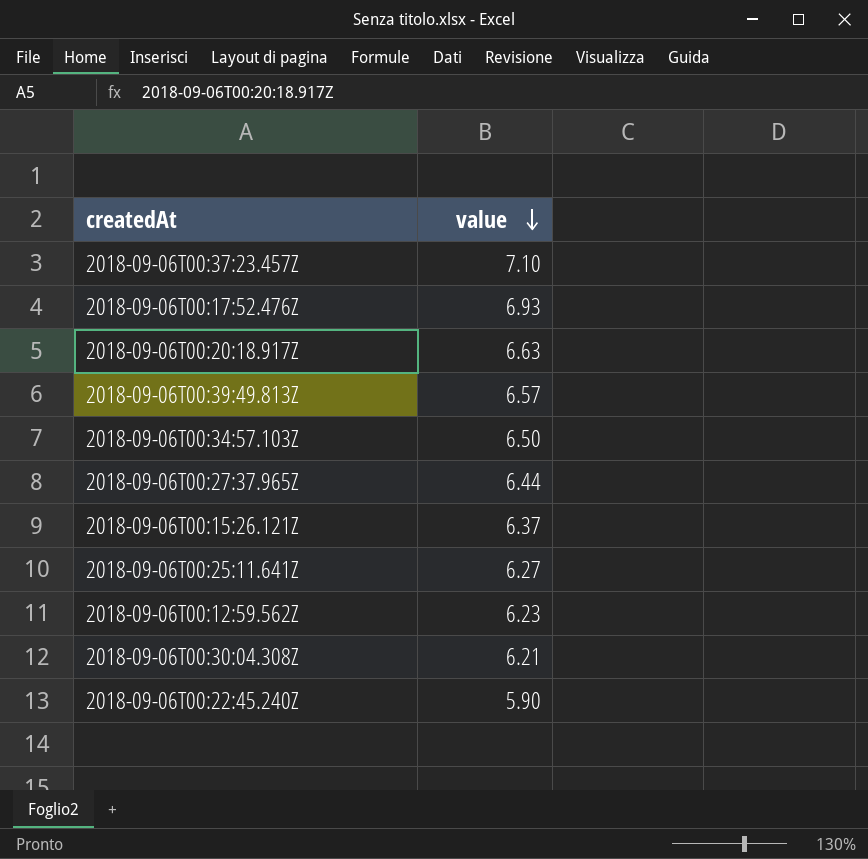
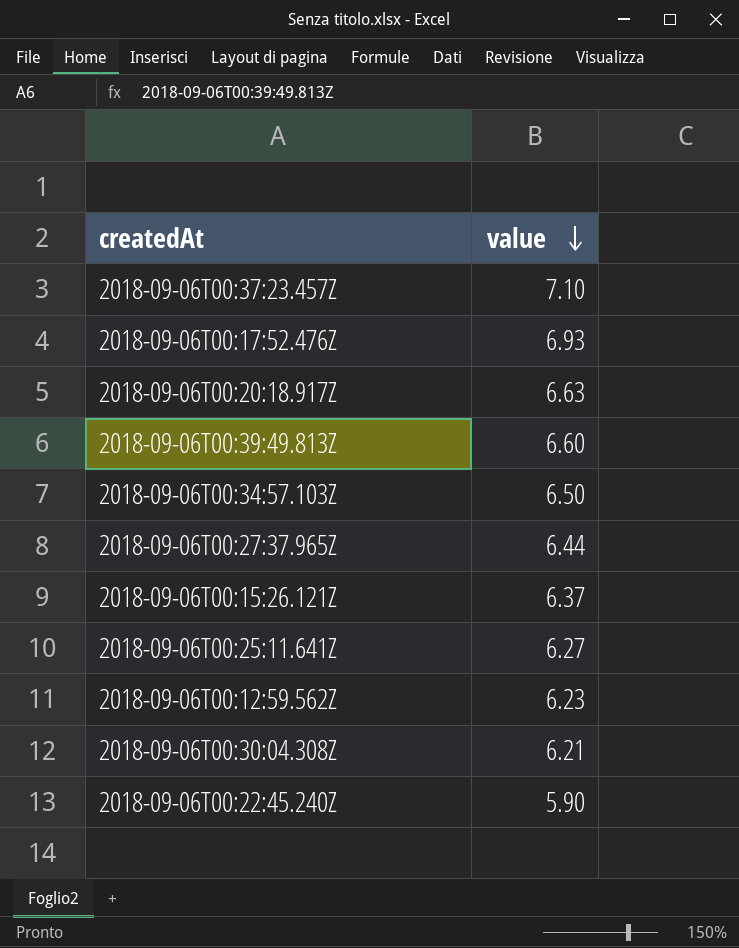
2018-09-06T00:39:49.813Z | value: 6.57 -> 6.60

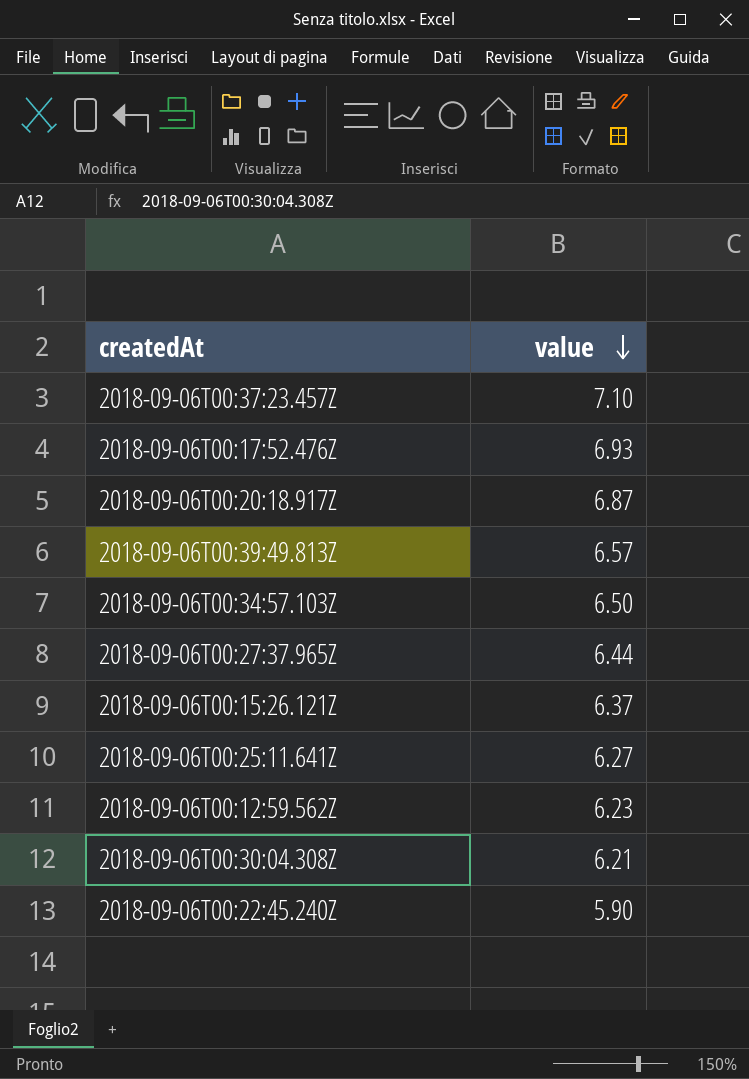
2018-09-06T00:20:18.917Z | value: 6.63 -> 6.87
2018-09-06T00:39:49.813Z | value: 6.60 -> 6.57

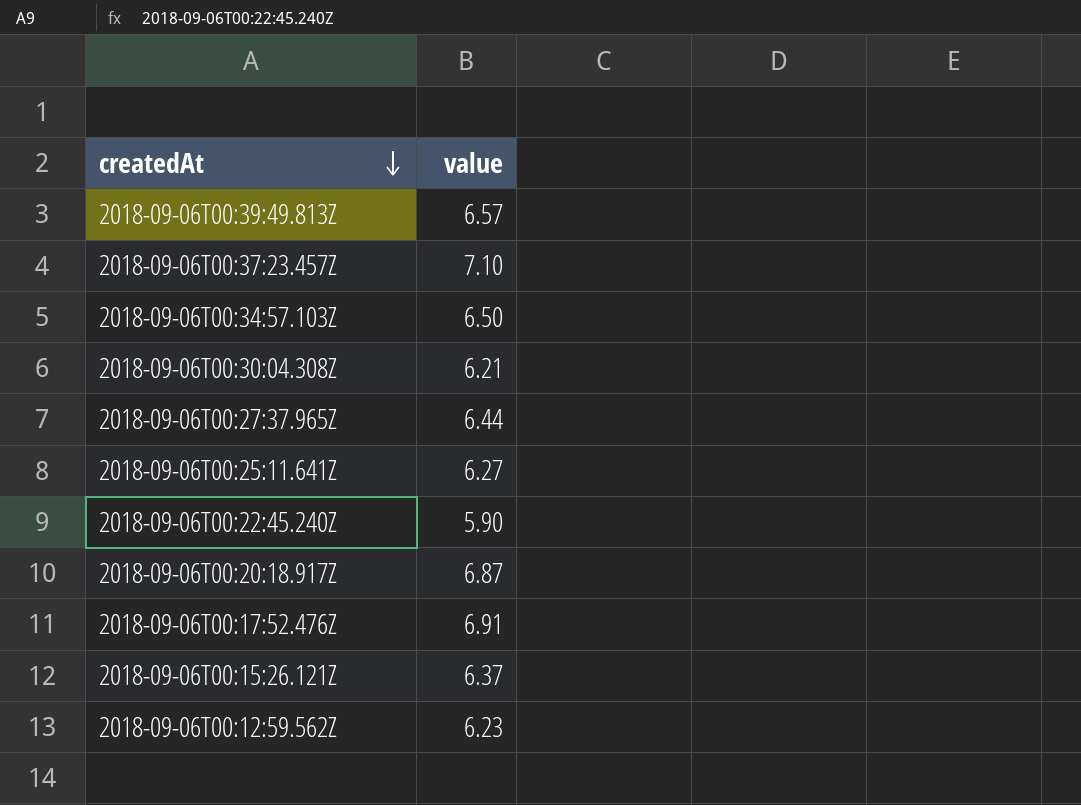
row order: value descending -> createdAt descending
2018-09-06T00:17:52.476Z | value: 6.93 -> 6.91

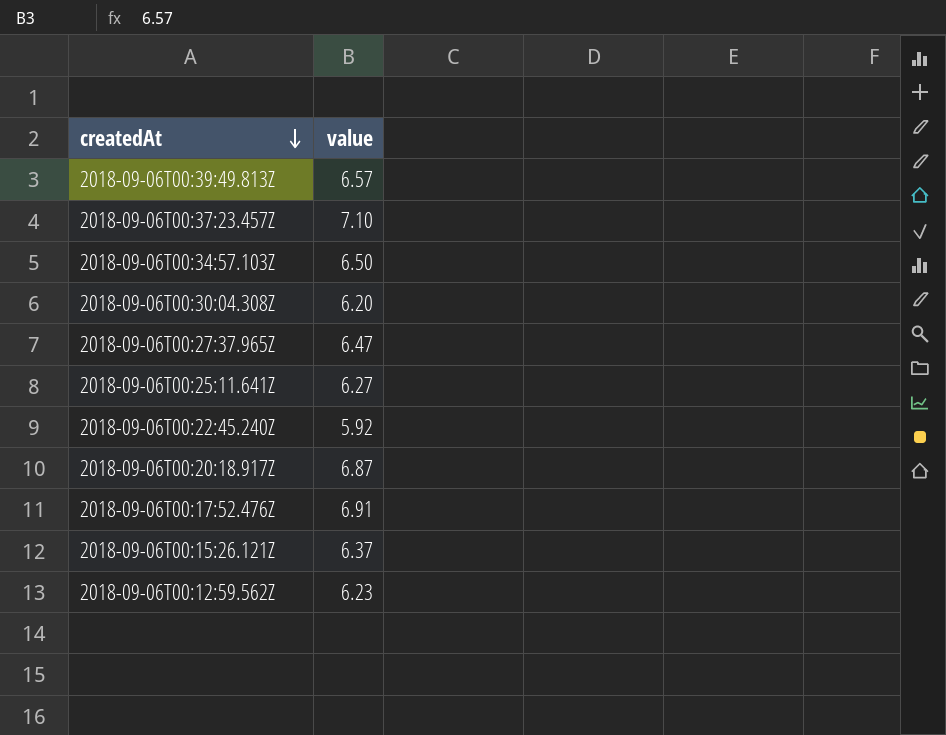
2018-09-06T00:30:04.308Z | value: 6.21 -> 6.20
2018-09-06T00:27:37.965Z | value: 6.44 -> 6.47
2018-09-06T00:22:45.240Z | value: 5.90 -> 5.92

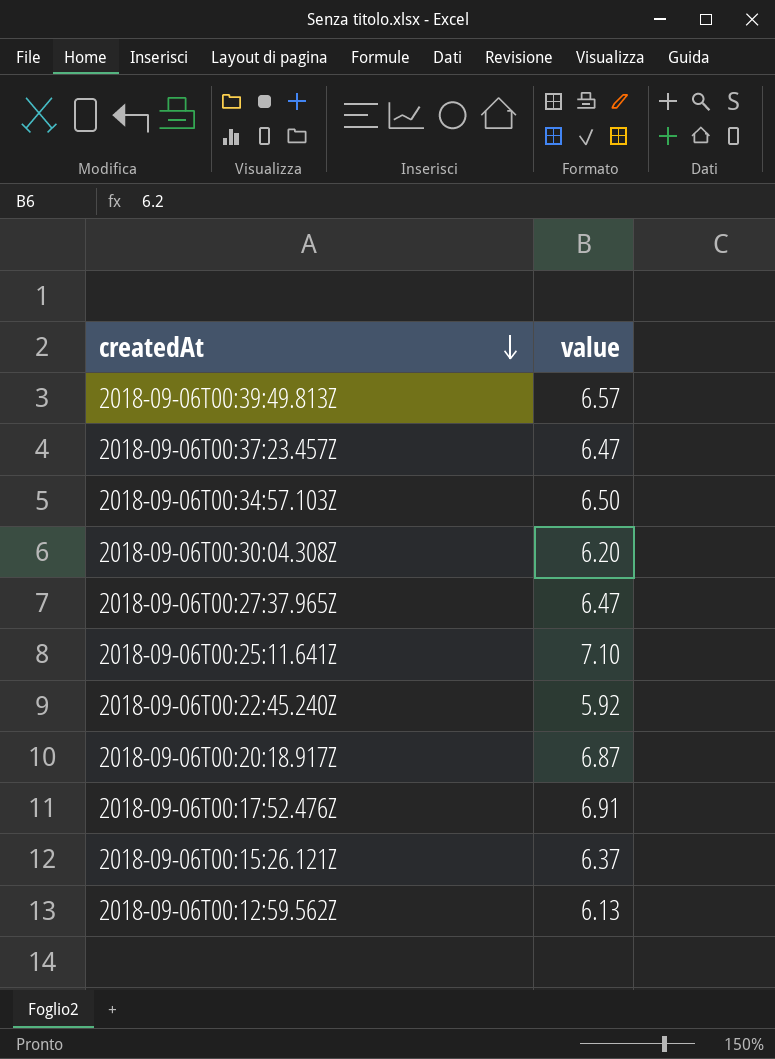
2018-09-06T00:37:23.457Z | value: 7.10 -> 6.47
2018-09-06T00:25:11.641Z | value: 6.27 -> 7.10
2018-09-06T00:12:59.562Z | value: 6.23 -> 6.13

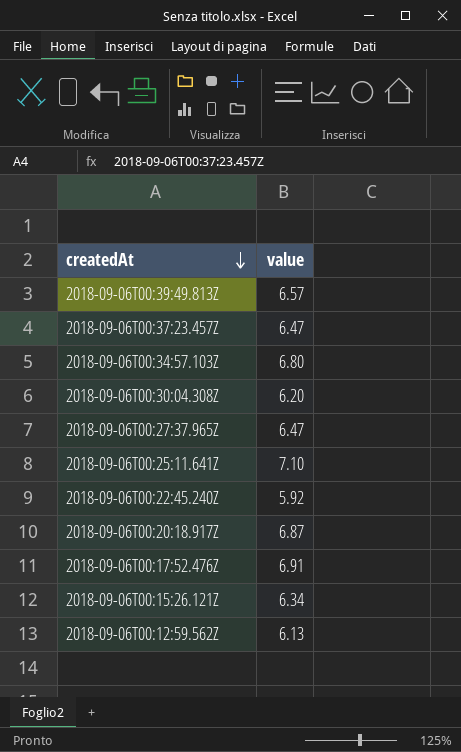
2018-09-06T00:34:57.103Z | value: 6.50 -> 6.80
2018-09-06T00:15:26.121Z | value: 6.37 -> 6.34

